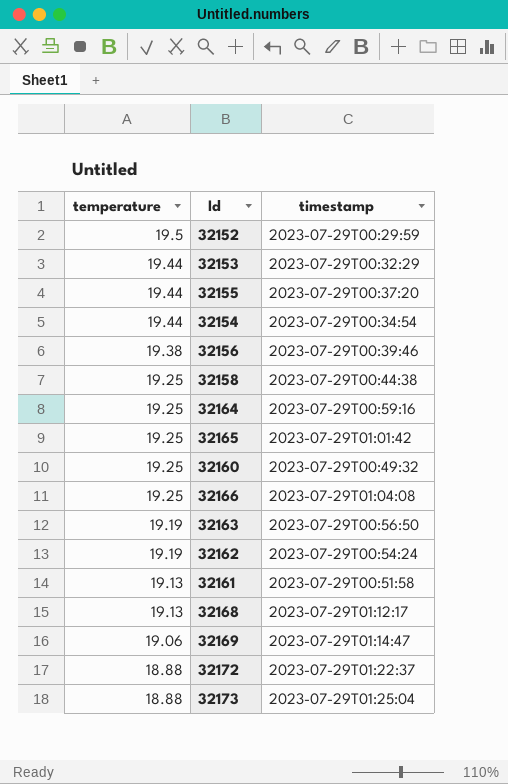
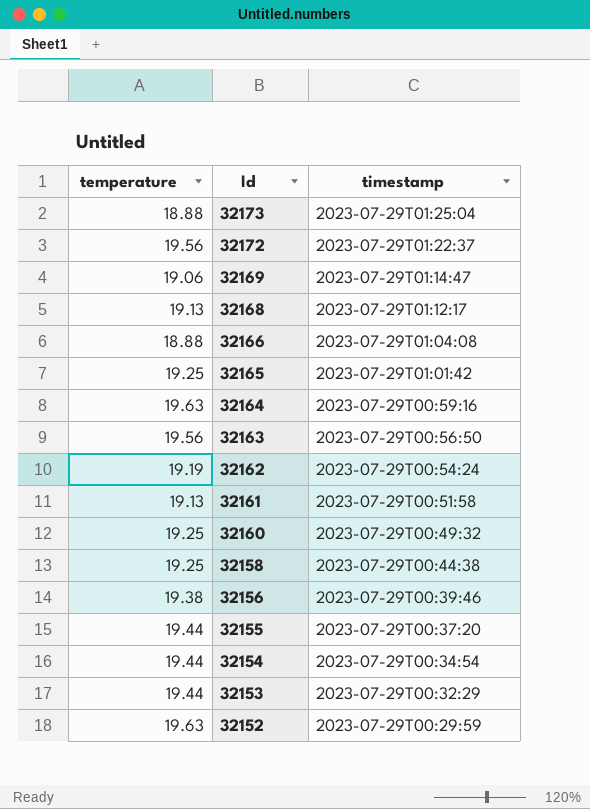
row order: temperature descending -> Id descending
32172 | temperature: 18.88 -> 19.56
32166 | temperature: 19.25 -> 18.88
32164 | temperature: 19.25 -> 19.63
32163 | temperature: 19.19 -> 19.56
32152 | temperature: 19.5 -> 19.63

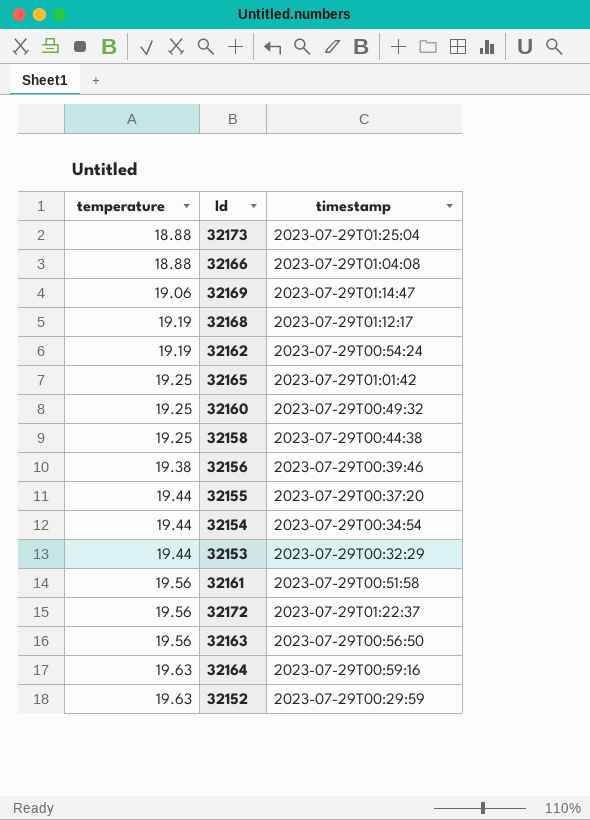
row order: Id descending -> temperature ascending
32168 | temperature: 19.13 -> 19.19
32161 | temperature: 19.13 -> 19.56

